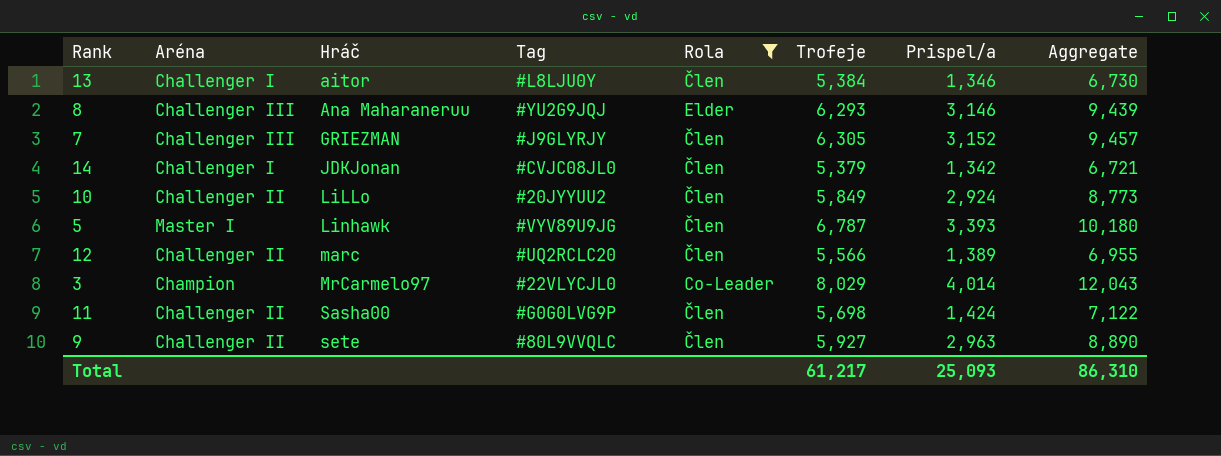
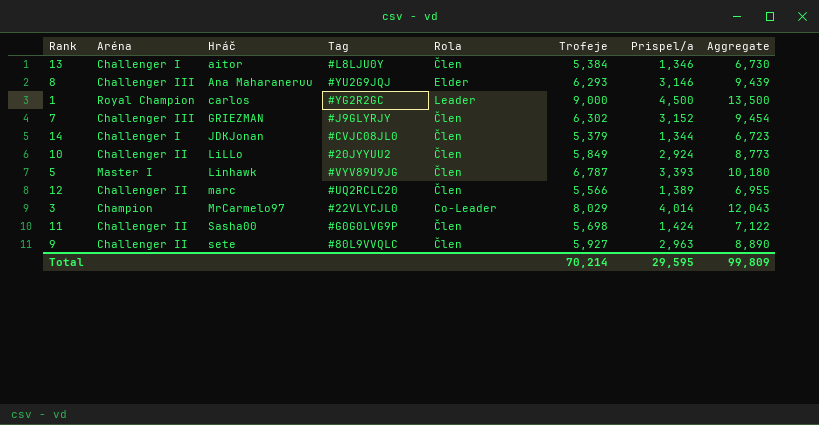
filter: Rola != Leader -> none
7 | Trofeje: 6,305 -> 6,302
7 | Aggregate: 9,457 -> 9,454
14 | Prispel/a: 1,342 -> 1,344
14 | Aggregate: 6,721 -> 6,723
Total | Trofeje: 61,217 -> 70,214
Total | Prispel/a: 25,093 -> 29,595
Total | Aggregate: 86,310 -> 99,809

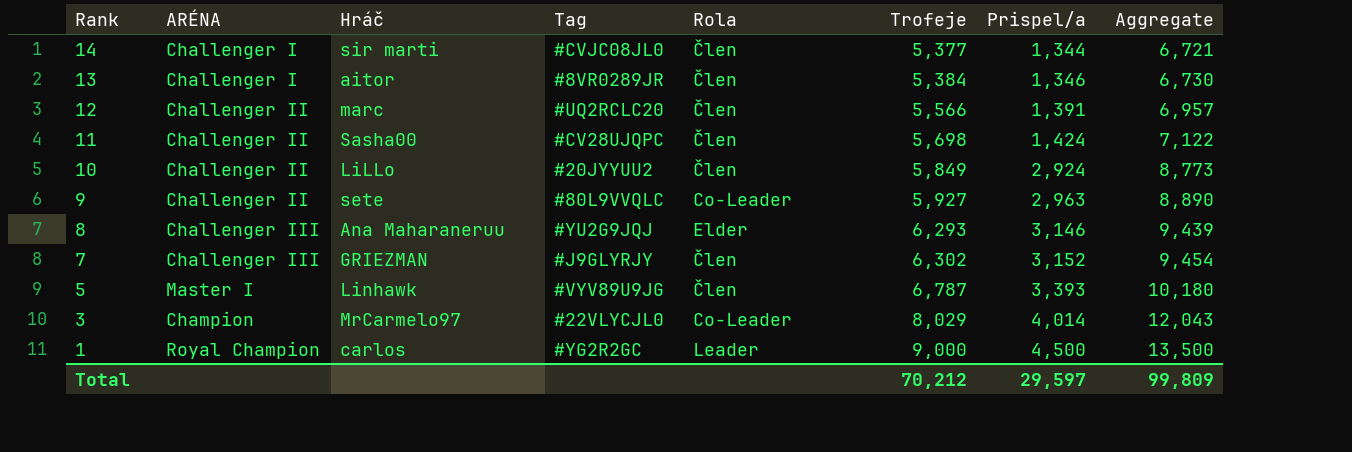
row order: Hráč ascending -> Rank descending
column name: Aréna -> ARÉNA
14 | Hráč: JDKJonan -> sir marti
14 | Trofeje: 5,379 -> 5,377
14 | Aggregate: 6,723 -> 6,721
13 | Tag: #L8LJU0Y -> #8VR0289JR
12 | Prispel/a: 1,389 -> 1,391
12 | Aggregate: 6,955 -> 6,957
11 | Tag: #G0G0LVG9P -> #CV28UJQPC
9 | Rola: Člen -> Co-Leader
Total | Trofeje: 70,214 -> 70,212
Total | Prispel/a: 29,595 -> 29,597

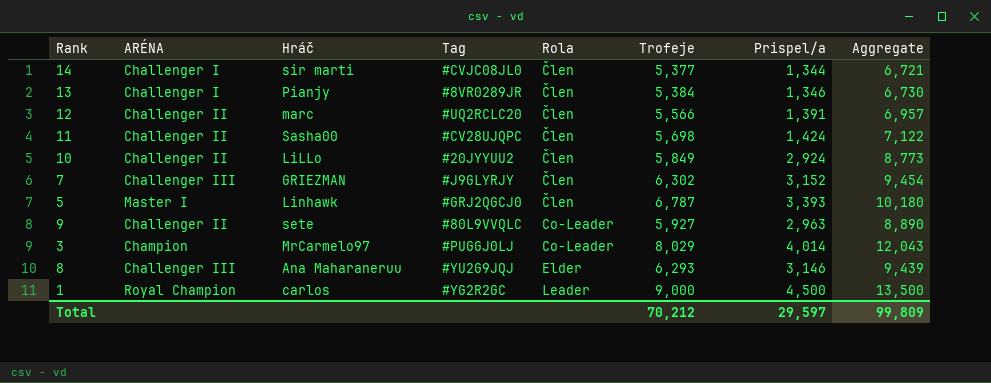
row order: Rank descending -> Rola ascending
13 | Hráč: aitor -> Pianjy
5 | Tag: #VYV89U9JG -> #GRJ2QGCJ0
3 | Tag: #22VLYCJL0 -> #PUGGJ0LJ

